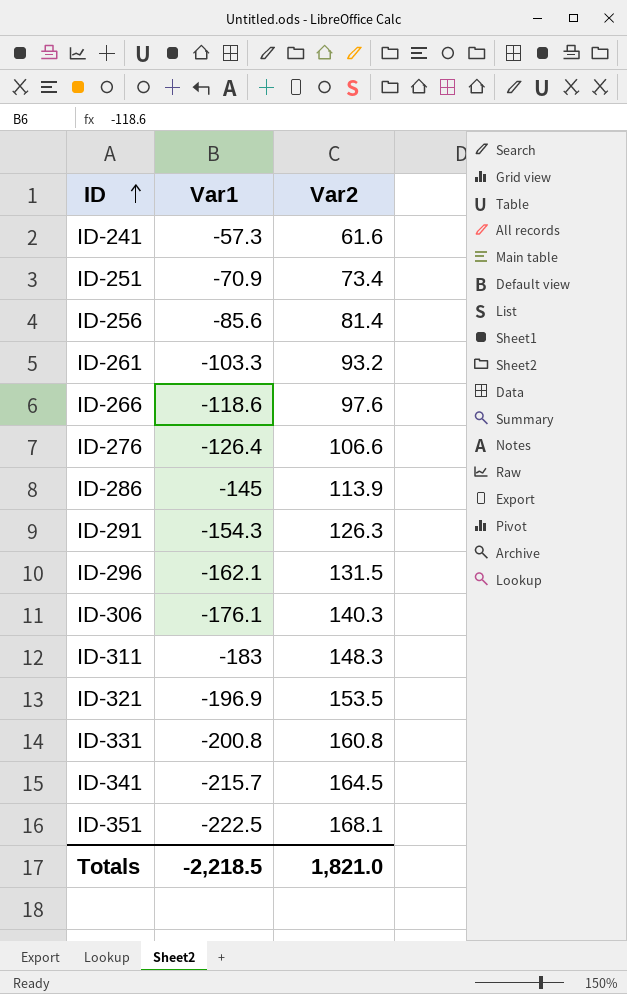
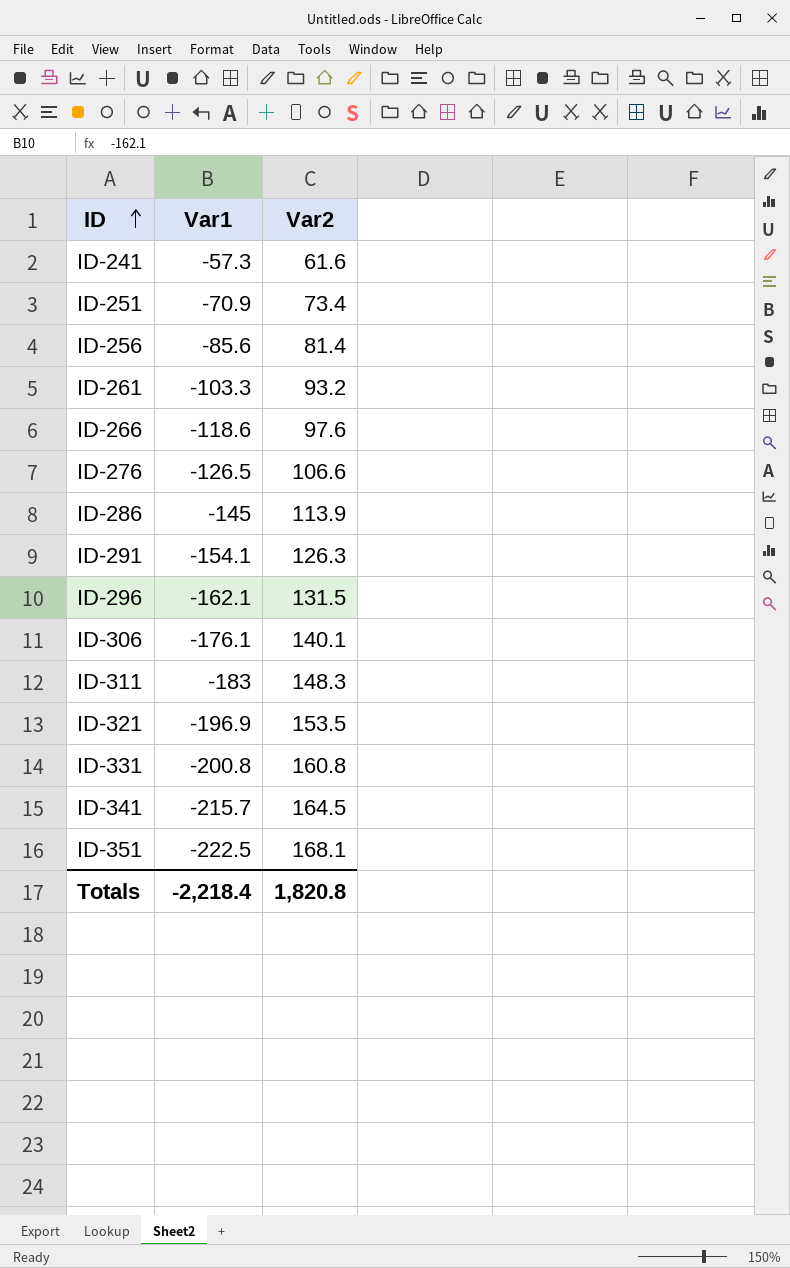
ID-276 | Var1: -126.4 -> -126.5
ID-291 | Var1: -154.3 -> -154.1
ID-306 | Var2: 140.3 -> 140.1
Totals | Var1: -2,218.5 -> -2,218.4
Totals | Var2: 1,821.0 -> 1,820.8

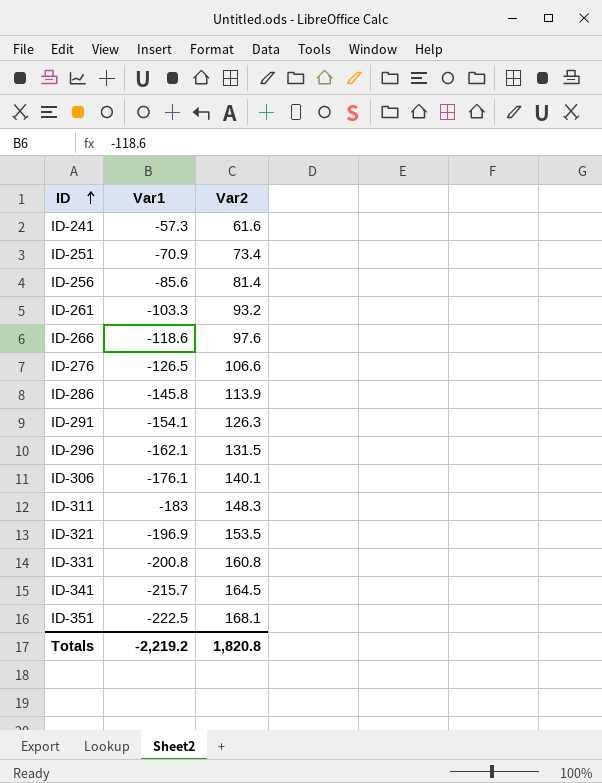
ID-286 | Var1: -145 -> -145.8
Totals | Var1: -2,218.4 -> -2,219.2

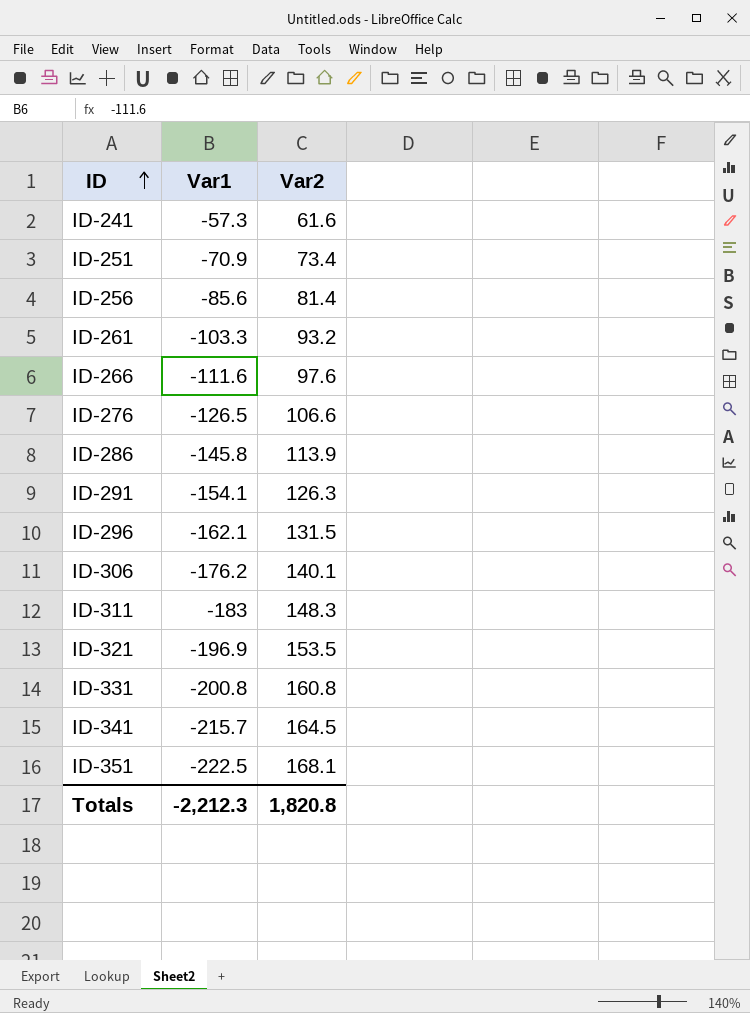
ID-266 | Var1: -118.6 -> -111.6
ID-306 | Var1: -176.1 -> -176.2
Totals | Var1: -2,219.2 -> -2,212.3

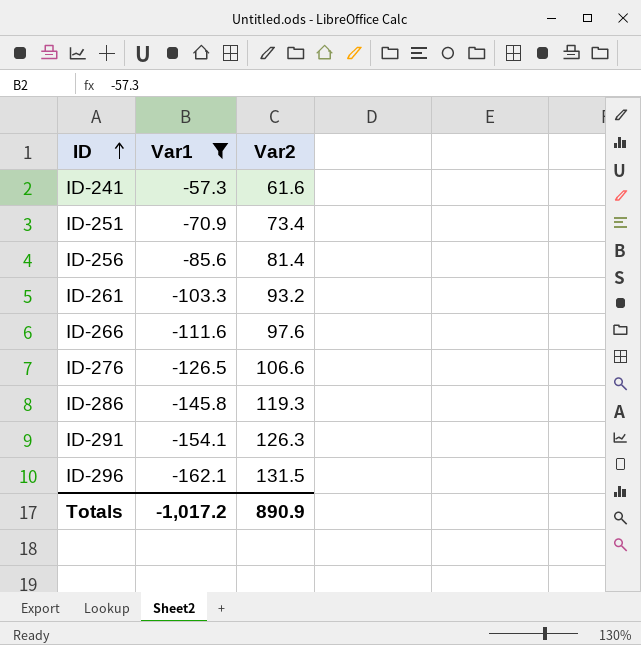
filter: none -> Var1 >= -162.1
ID-286 | Var2: 113.9 -> 119.3
Totals | Var1: -2,212.3 -> -1,017.2
Totals | Var2: 1,820.8 -> 890.9

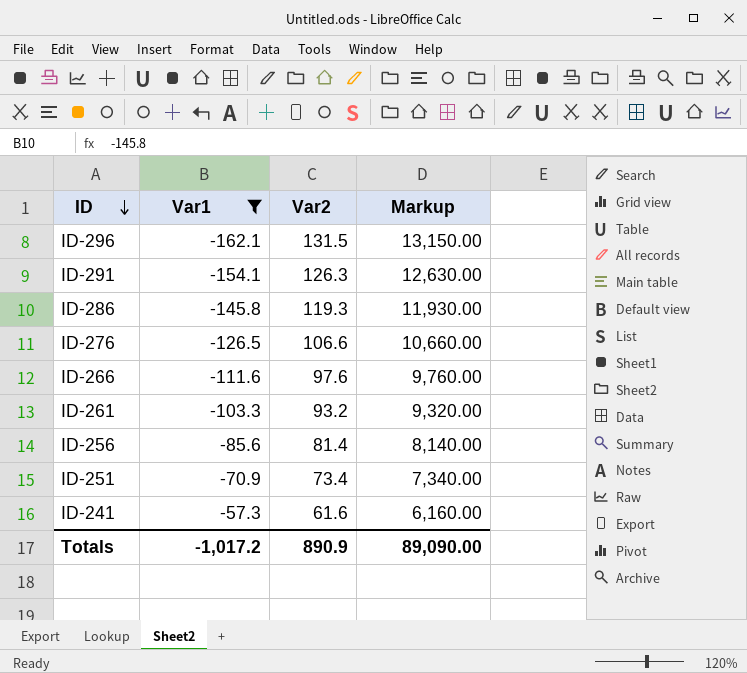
row order: ID ascending -> ID descending
column Markup | formula: none -> [Var2] * 100

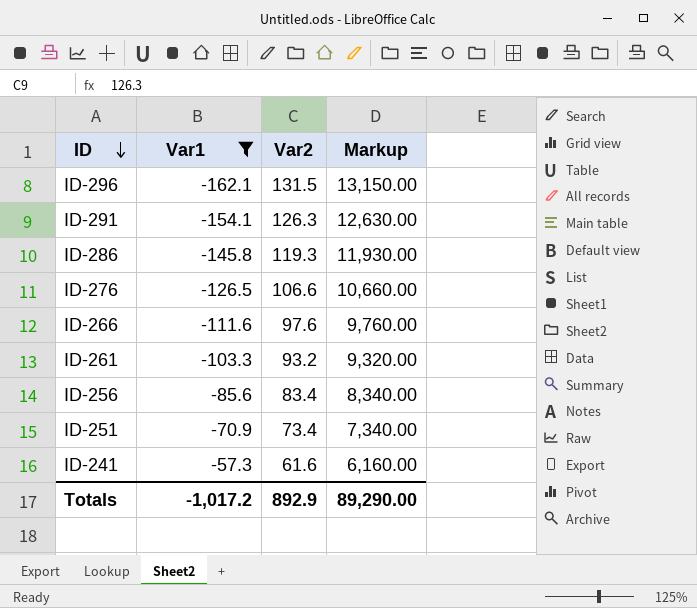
ID-256 | Var2: 81.4 -> 83.4
ID-256 | Markup: 8,140.00 -> 8,340.00
Totals | Var2: 890.9 -> 892.9
Totals | Markup: 89,090.00 -> 89,290.00

